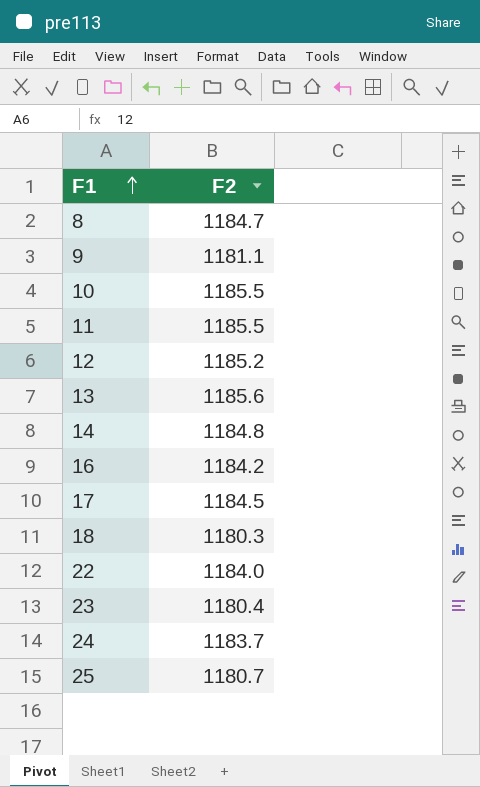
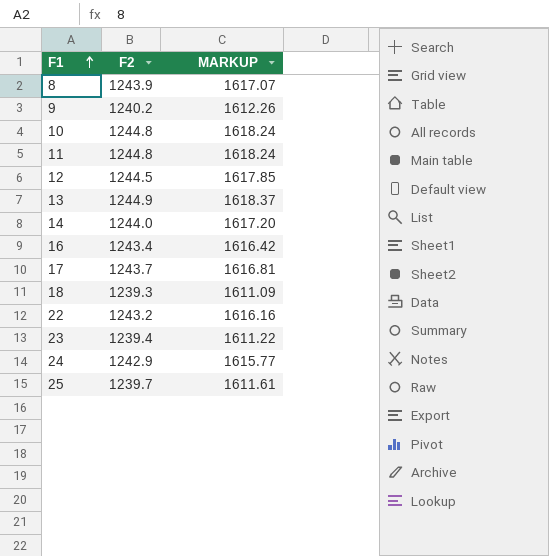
column MARKUP | formula: none -> [F2] * 1.3
8 | F2: 1184.7 -> 1243.9
9 | F2: 1181.1 -> 1240.2
10 | F2: 1185.5 -> 1244.8
11 | F2: 1185.5 -> 1244.8
12 | F2: 1185.2 -> 1244.5
13 | F2: 1185.6 -> 1244.9
14 | F2: 1184.8 -> 1244.0
16 | F2: 1184.2 -> 1243.4
17 | F2: 1184.5 -> 1243.7
18 | F2: 1180.3 -> 1239.3
22 | F2: 1184.0 -> 1243.2
23 | F2: 1180.4 -> 1239.4
24 | F2: 1183.7 -> 1242.9
25 | F2: 1180.7 -> 1239.7

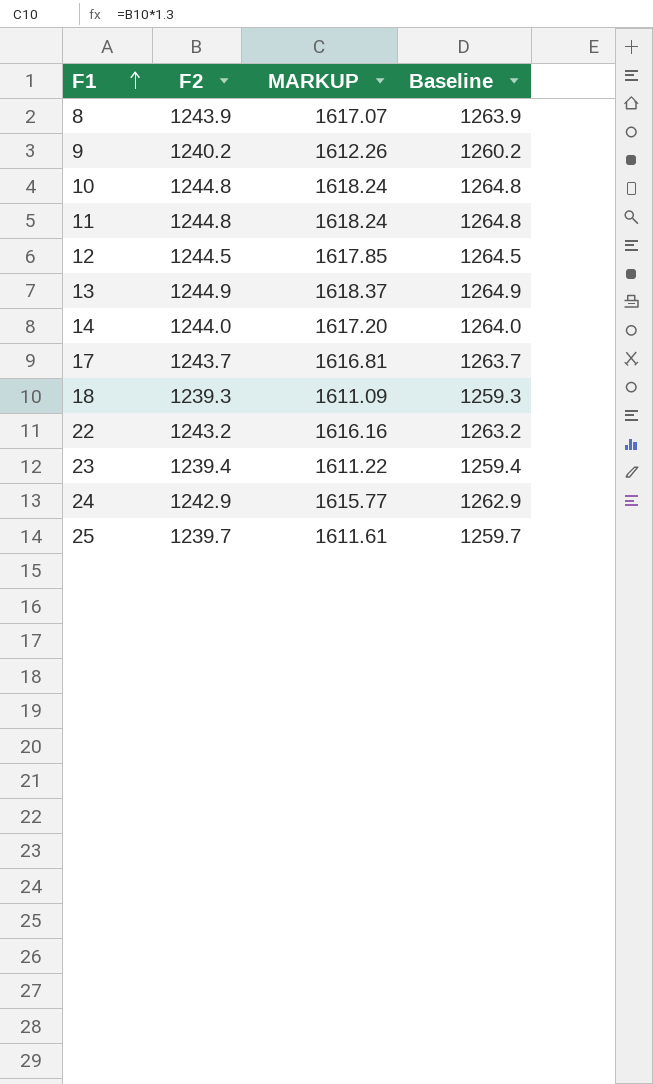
column Baseline | formula: none -> [F2] + 20
row 16: 1243.4 | 1616.42 -> none

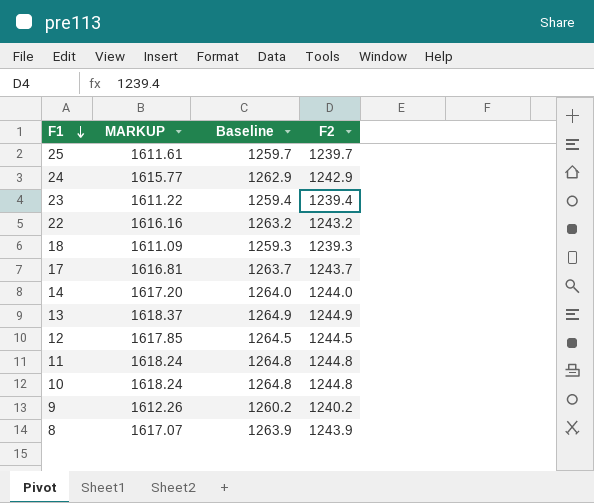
row order: F1 ascending -> F1 descending
column F2 | position: 2 -> 4

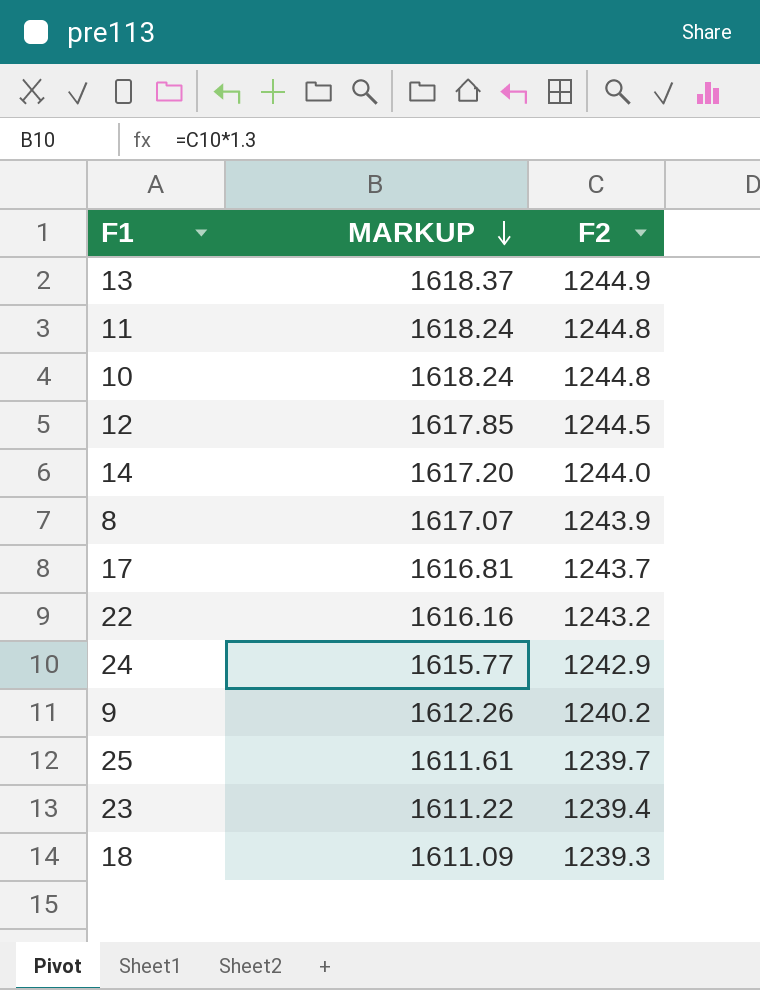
row order: F1 descending -> MARKUP descending
column Baseline | formula: [F2] + 20 -> none

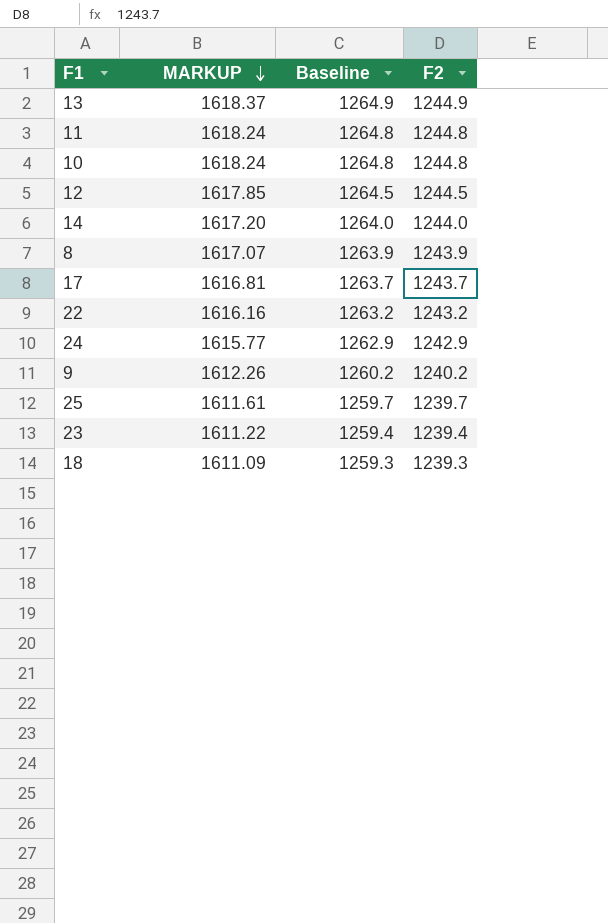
column Baseline | formula: none -> [F2] + 20

